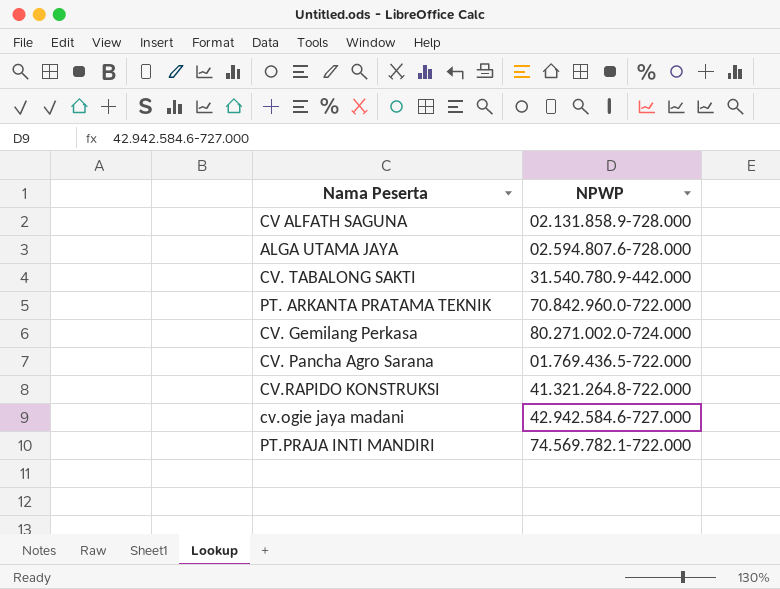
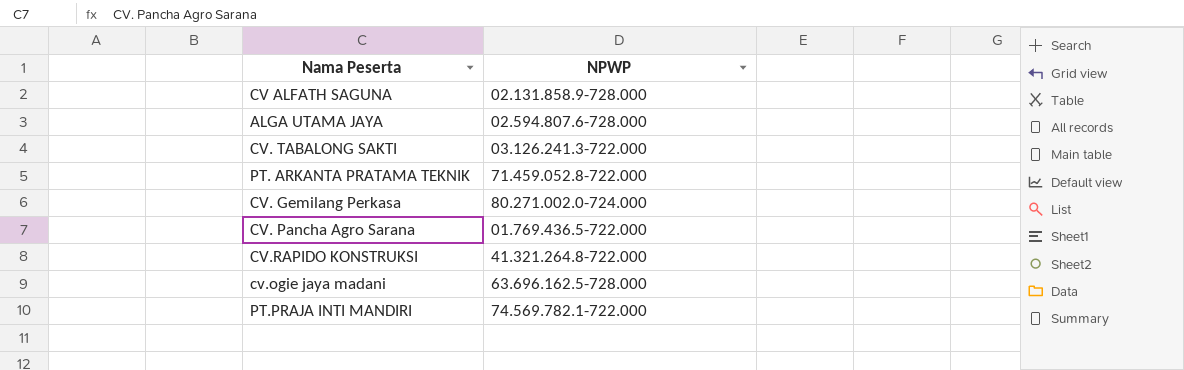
CV. TABALONG SAKTI | NPWP: 31.540.780.9-442.000 -> 03.126.241.3-722.000
PT. ARKANTA PRATAMA TEKNIK | NPWP: 70.842.960.0-722.000 -> 71.459.052.8-722.000
cv.ogie jaya madani | NPWP: 42.942.584.6-727.000 -> 63.696.162.5-728.000

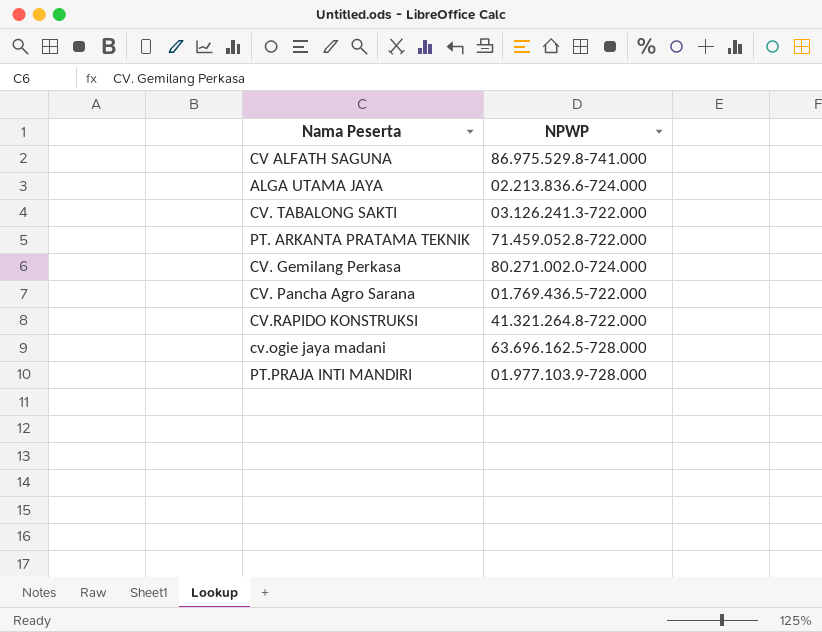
CV ALFATH SAGUNA | NPWP: 02.131.858.9-728.000 -> 86.975.529.8-741.000
ALGA UTAMA JAYA | NPWP: 02.594.807.6-728.000 -> 02.213.836.6-724.000
PT.PRAJA INTI MANDIRI | NPWP: 74.569.782.1-722.000 -> 01.977.103.9-728.000

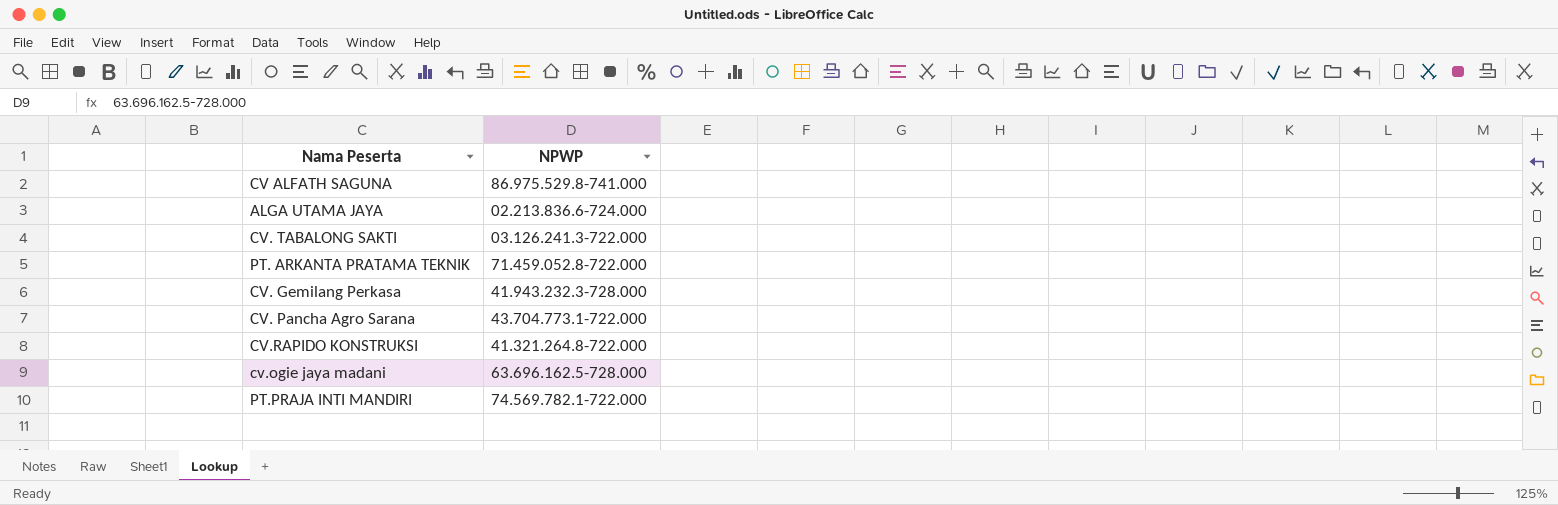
CV. Gemilang Perkasa | NPWP: 80.271.002.0-724.000 -> 41.943.232.3-728.000
CV. Pancha Agro Sarana | NPWP: 01.769.436.5-722.000 -> 43.704.773.1-722.000
PT.PRAJA INTI MANDIRI | NPWP: 01.977.103.9-728.000 -> 74.569.782.1-722.000

